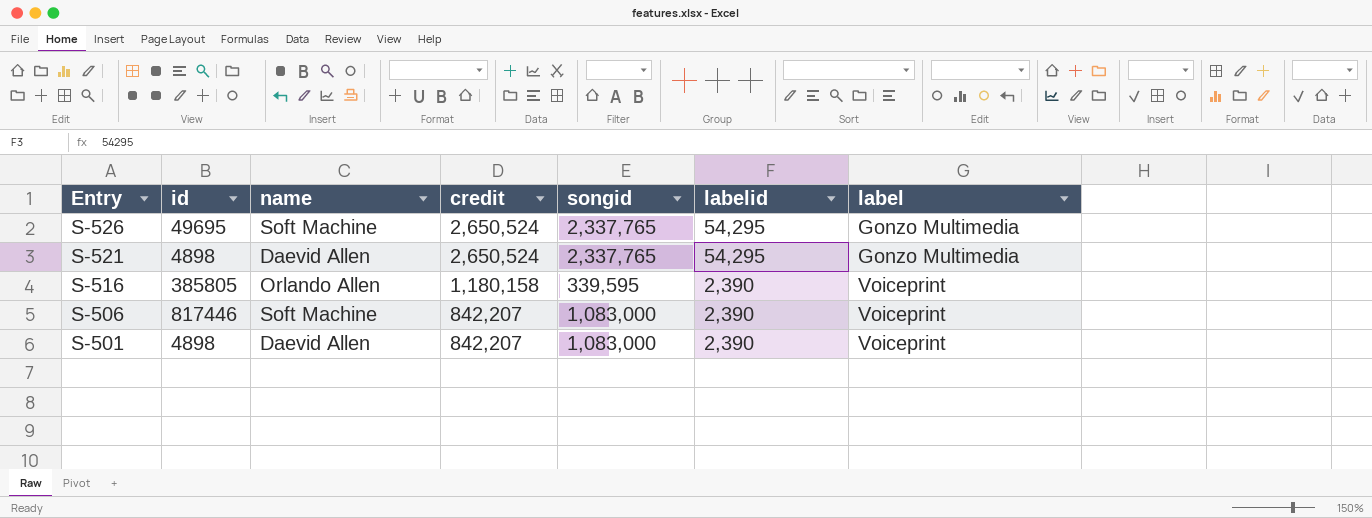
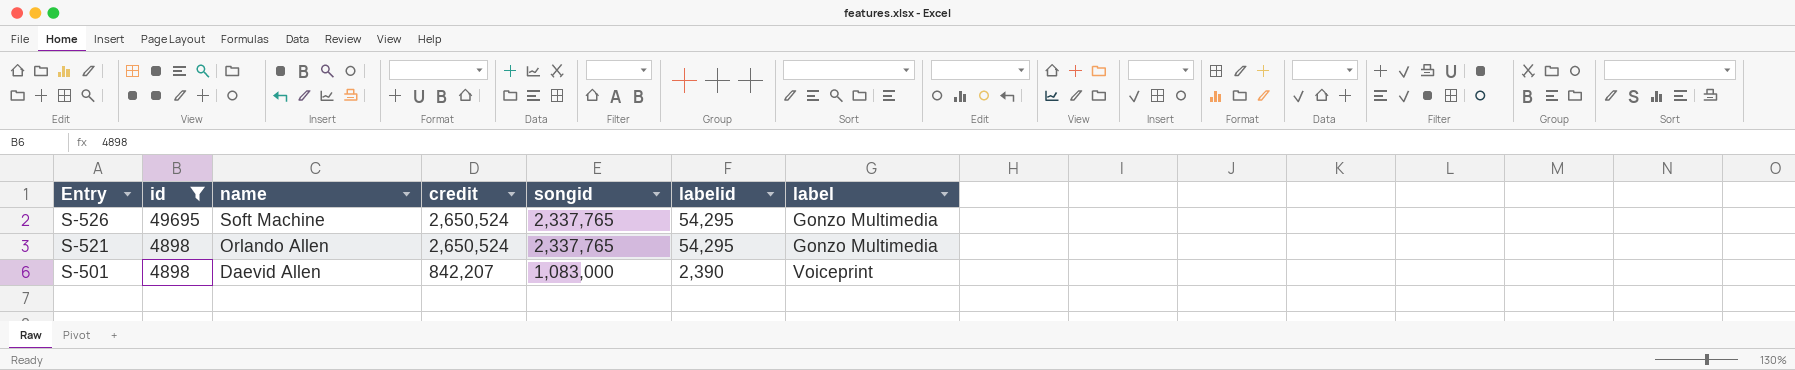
filter: none -> id <= 49695
S-521 | name: Daevid Allen -> Orlando Allen

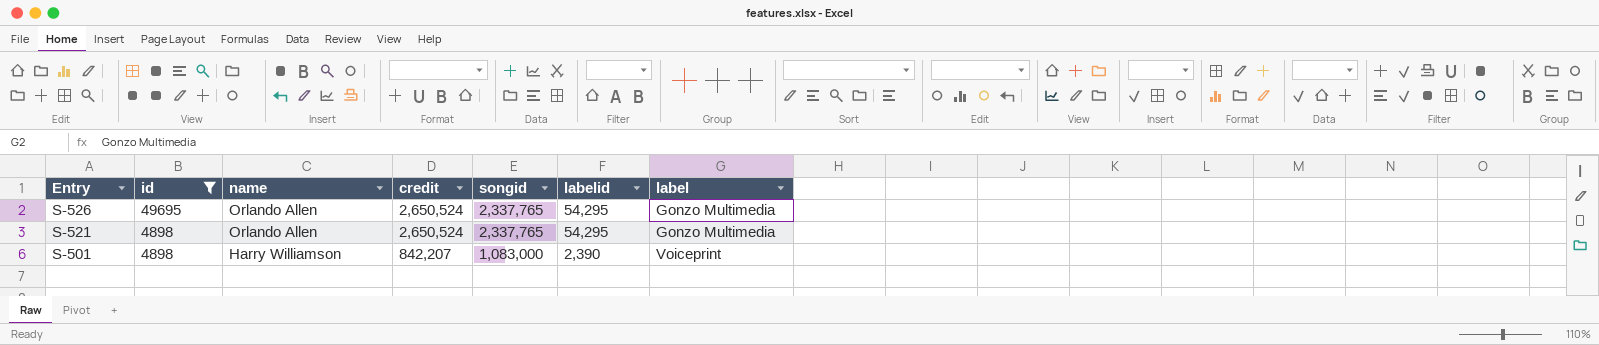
S-526 | name: Soft Machine -> Orlando Allen
S-501 | name: Daevid Allen -> Harry Williamson

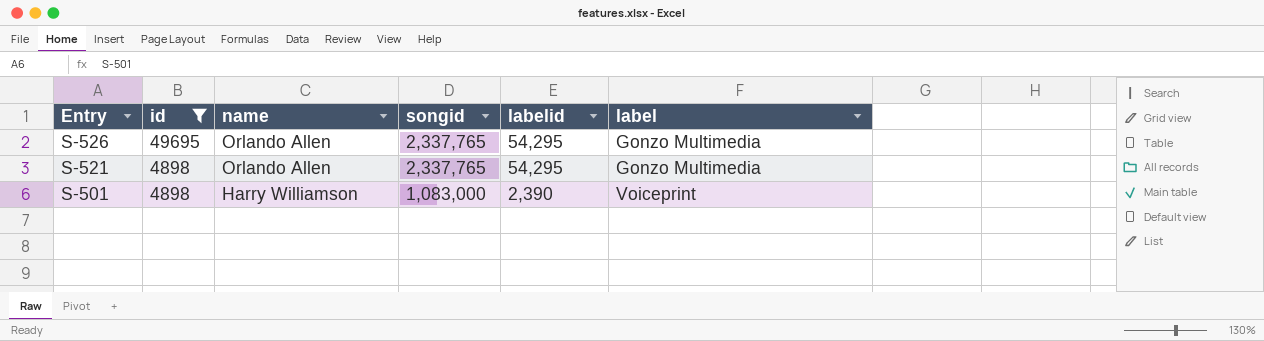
column credit | position: 4 -> none

